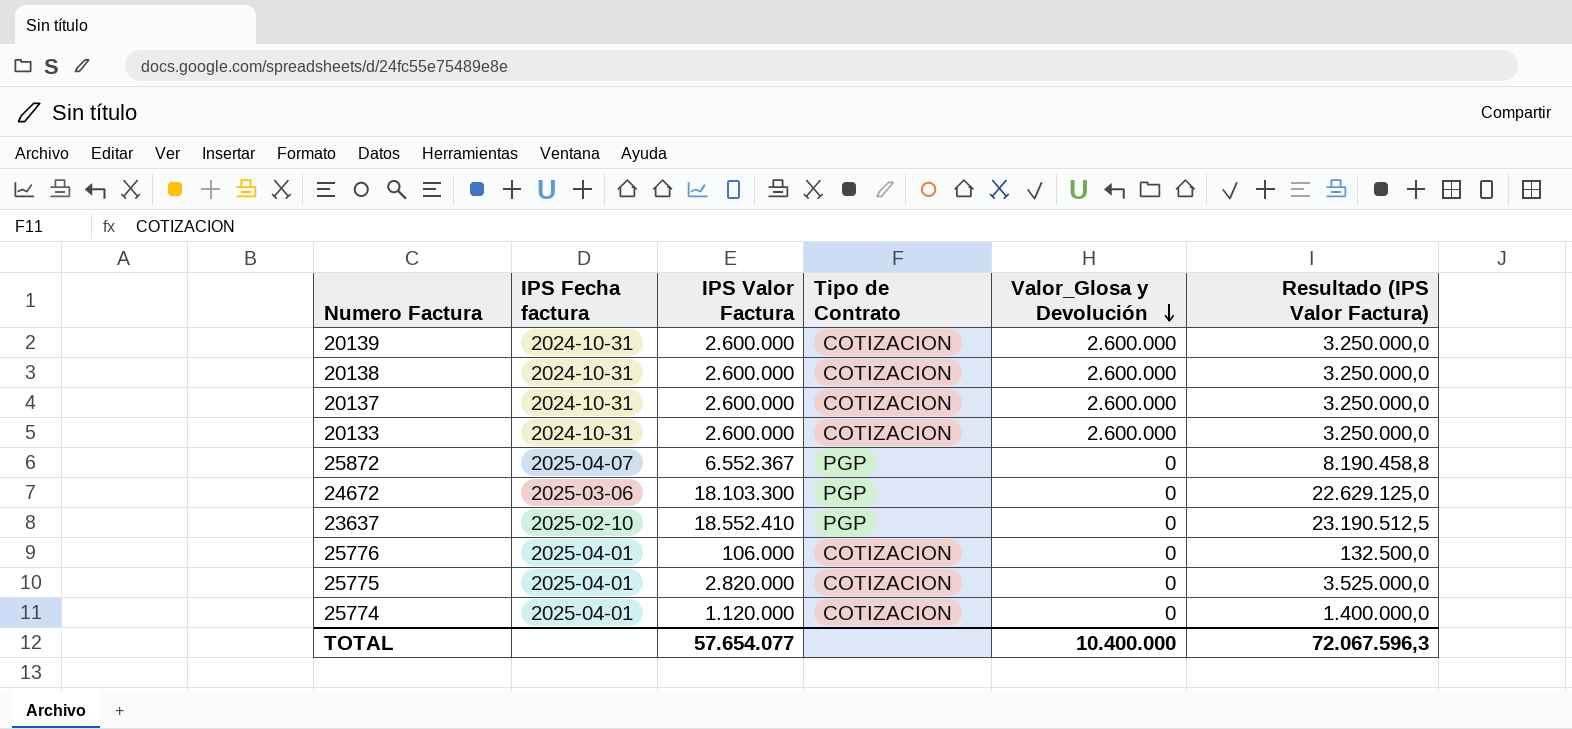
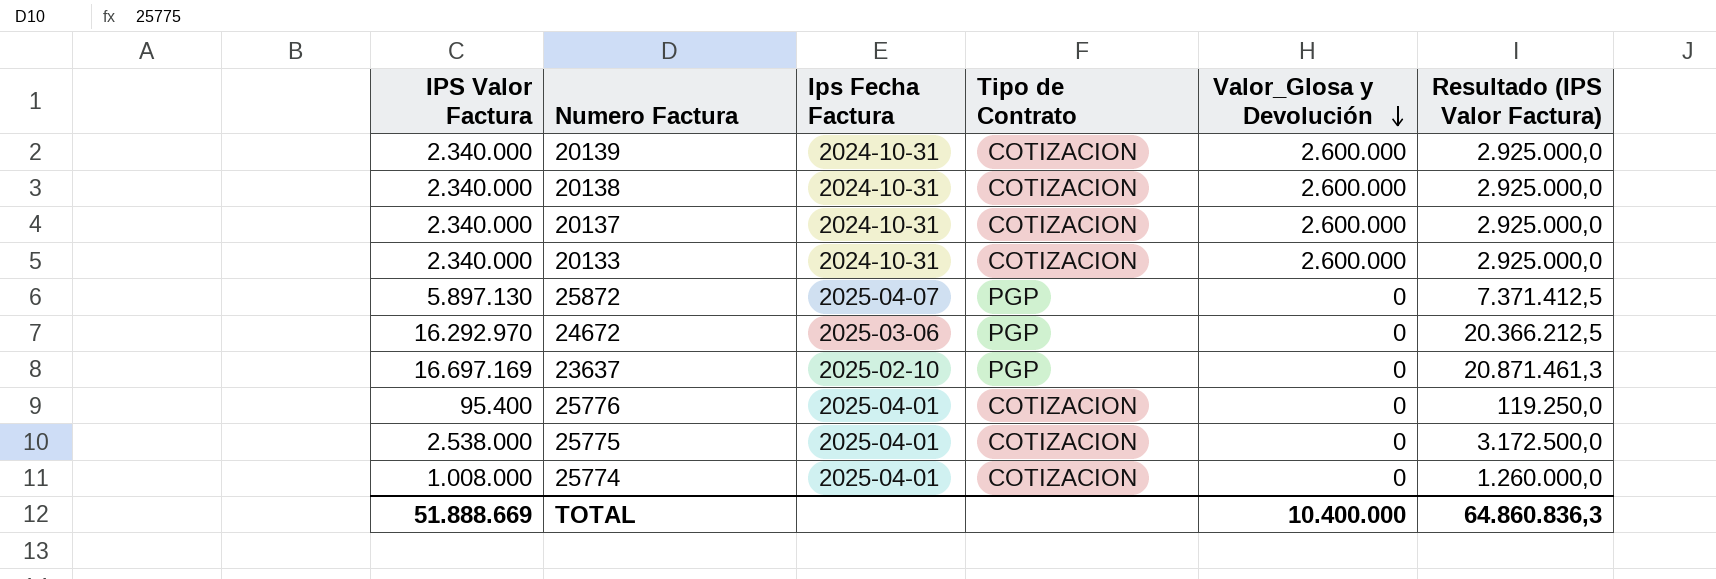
column IPS Valor Factura | position: 3 -> 1
column name: IPS Fecha factura -> Ips Fecha Factura
20139 | IPS Valor Factura: 2.600.000 -> 2.340.000
20139 | Resultado (IPS Valor Factura): 3.250.000,0 -> 2.925.000,0
20138 | IPS Valor Factura: 2.600.000 -> 2.340.000
20138 | Resultado (IPS Valor Factura): 3.250.000,0 -> 2.925.000,0
20137 | IPS Valor Factura: 2.600.000 -> 2.340.000
20137 | Resultado (IPS Valor Factura): 3.250.000,0 -> 2.925.000,0
20133 | IPS Valor Factura: 2.600.000 -> 2.340.000
20133 | Resultado (IPS Valor Factura): 3.250.000,0 -> 2.925.000,0
25872 | IPS Valor Factura: 6.552.367 -> 5.897.130
25872 | Resultado (IPS Valor Factura): 8.190.458,8 -> 7.371.412,5
24672 | IPS Valor Factura: 18.103.300 -> 16.292.970
24672 | Resultado (IPS Valor Factura): 22.629.125,0 -> 20.366.212,5
23637 | IPS Valor Factura: 18.552.410 -> 16.697.169
23637 | Resultado (IPS Valor Factura): 23.190.512,5 -> 20.871.461,3
25776 | IPS Valor Factura: 106.000 -> 95.400
25776 | Resultado (IPS Valor Factura): 132.500,0 -> 119.250,0
25775 | IPS Valor Factura: 2.820.000 -> 2.538.000
25775 | Resultado (IPS Valor Factura): 3.525.000,0 -> 3.172.500,0
25774 | IPS Valor Factura: 1.120.000 -> 1.008.000
25774 | Resultado (IPS Valor Factura): 1.400.000,0 -> 1.260.000,0
TOTAL | IPS Valor Factura: 57.654.077 -> 51.888.669
TOTAL | Resultado (IPS Valor Factura): 72.067.596,3 -> 64.860.836,3

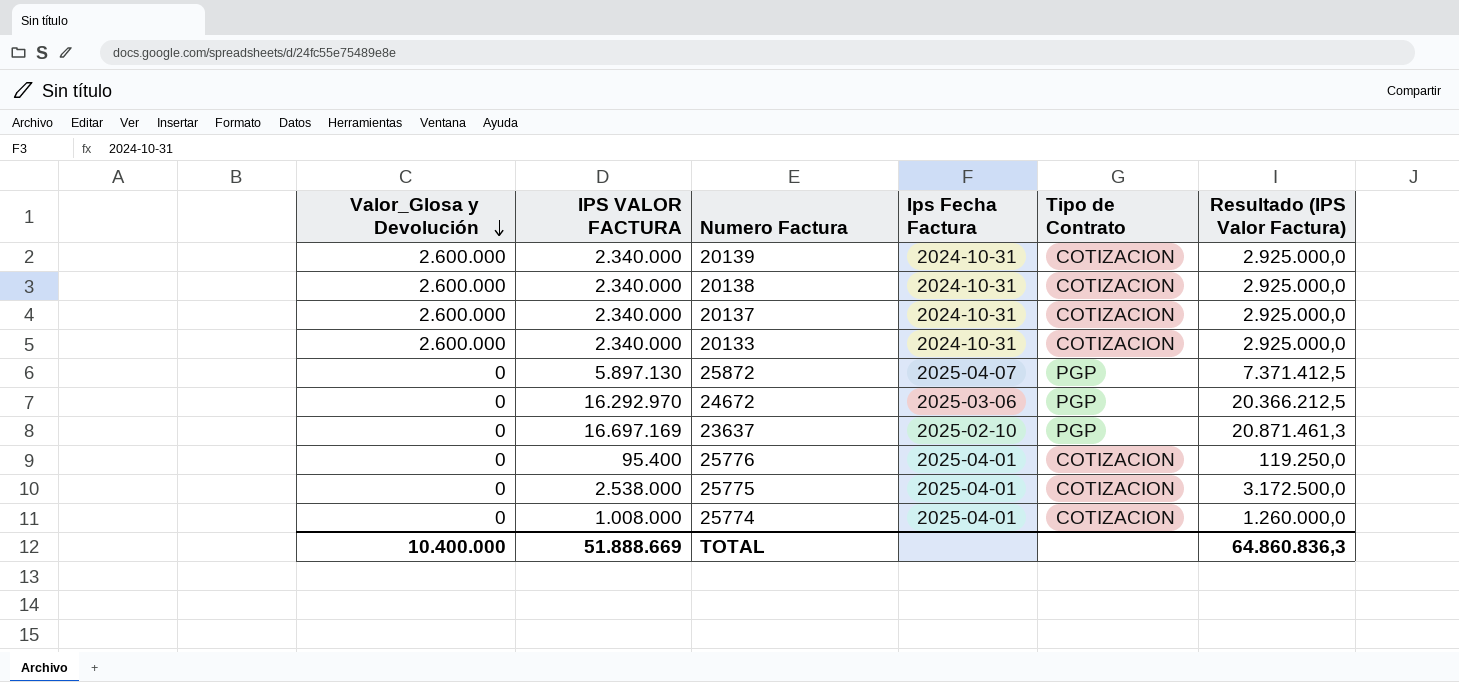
column Valor_Glosa y Devolución | position: 5 -> 1
column name: IPS Valor Factura -> IPS VALOR FACTURA

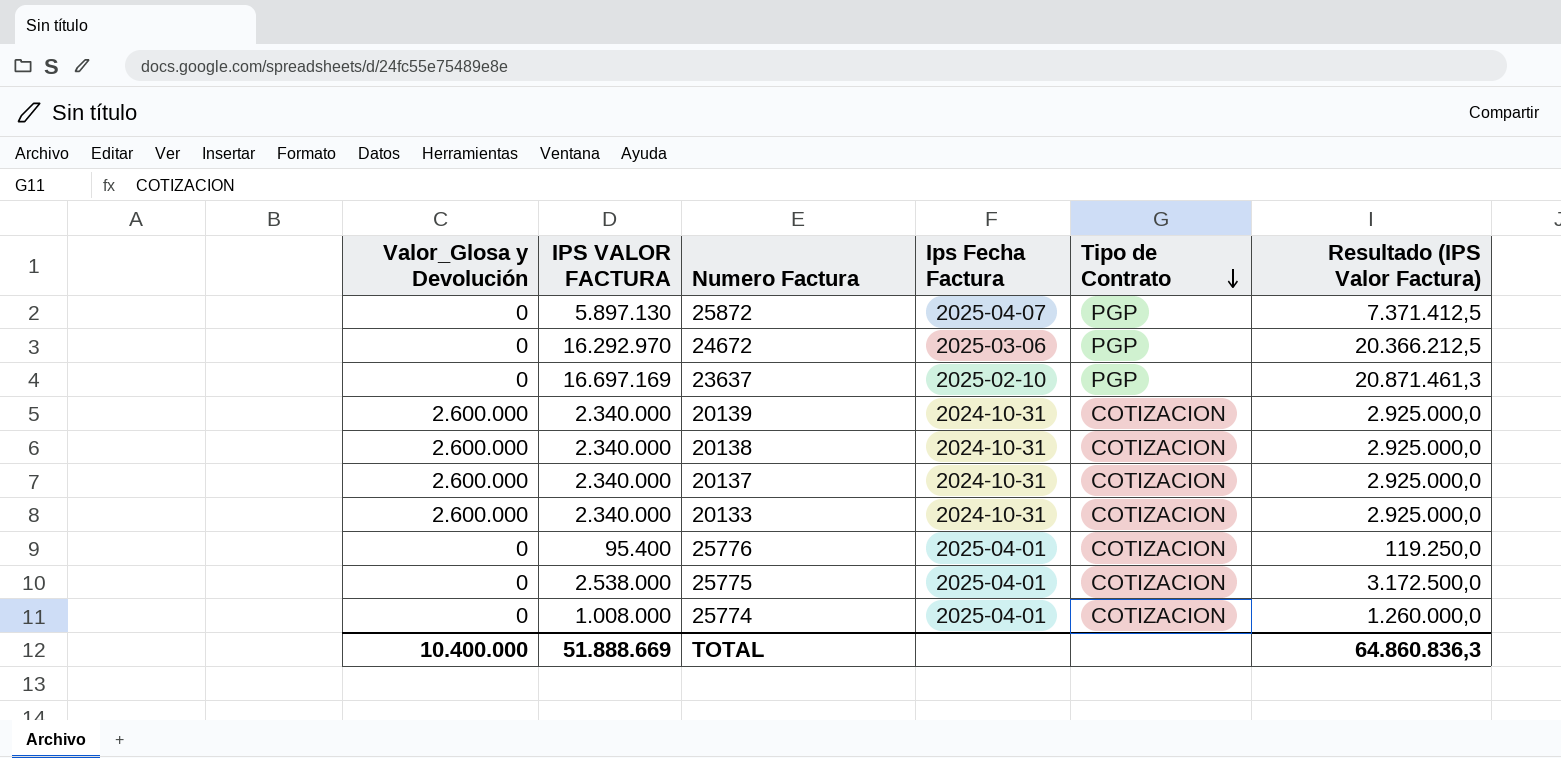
row order: Valor_Glosa y Devolución descending -> Tipo de Contrato descending

